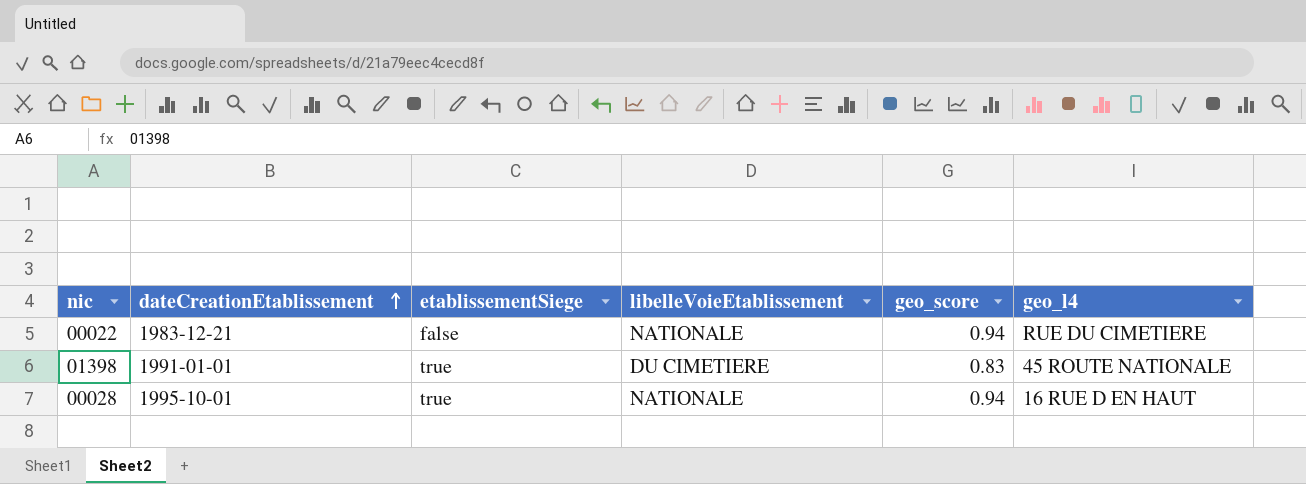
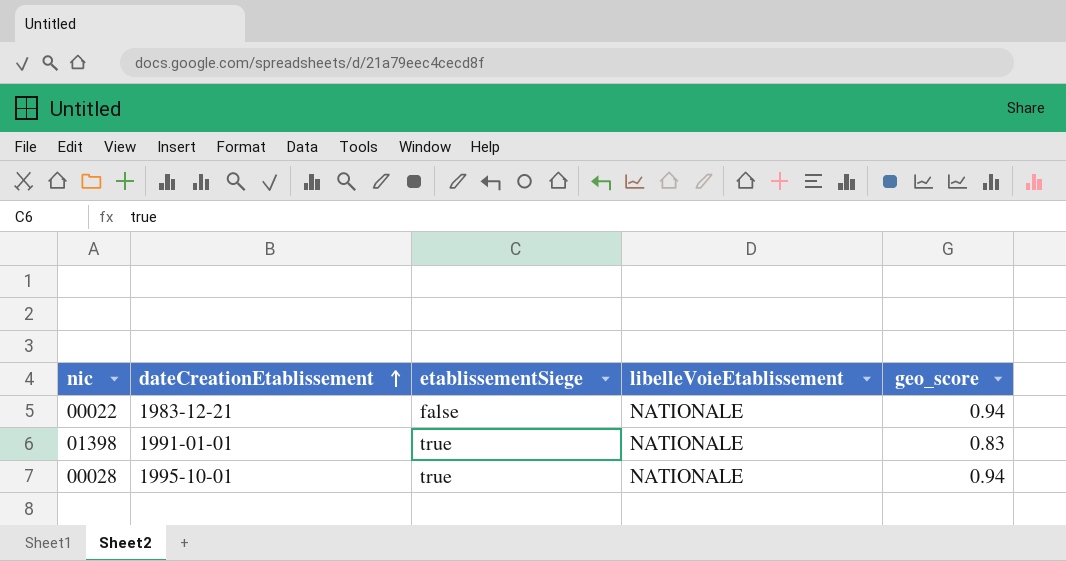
column geo_l4 | position: 6 -> none
01398 | libelleVoieEtablissement: DU CIMETIERE -> NATIONALE

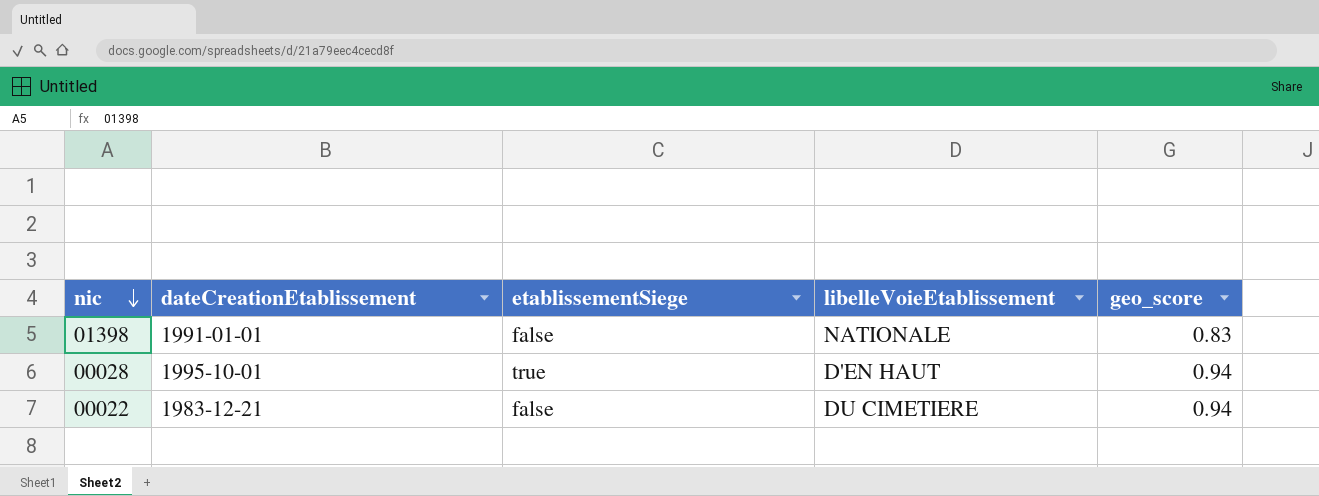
row order: dateCreationEtablissement ascending -> nic descending
01398 | etablissementSiege: true -> false
00028 | libelleVoieEtablissement: NATIONALE -> D'EN HAUT
00022 | libelleVoieEtablissement: NATIONALE -> DU CIMETIERE

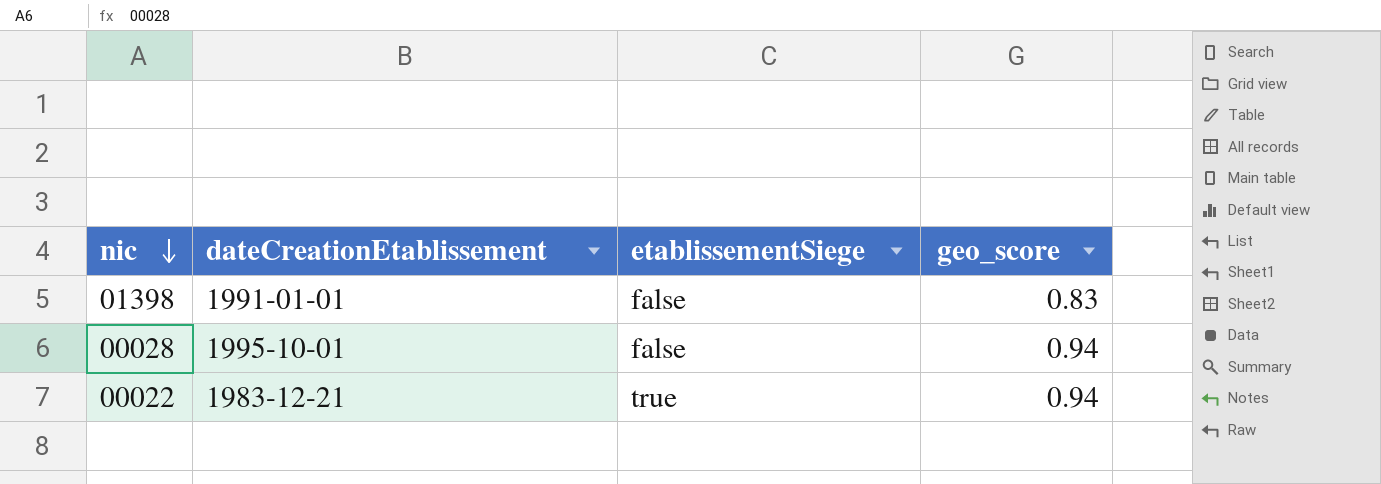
column libelleVoieEtablissement | position: 4 -> none
00028 | etablissementSiege: true -> false
00022 | etablissementSiege: false -> true

